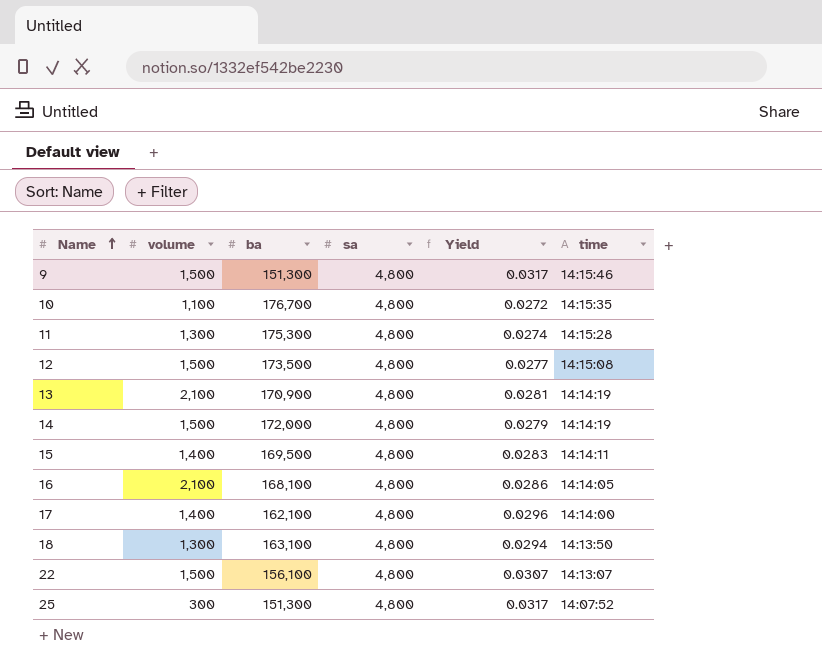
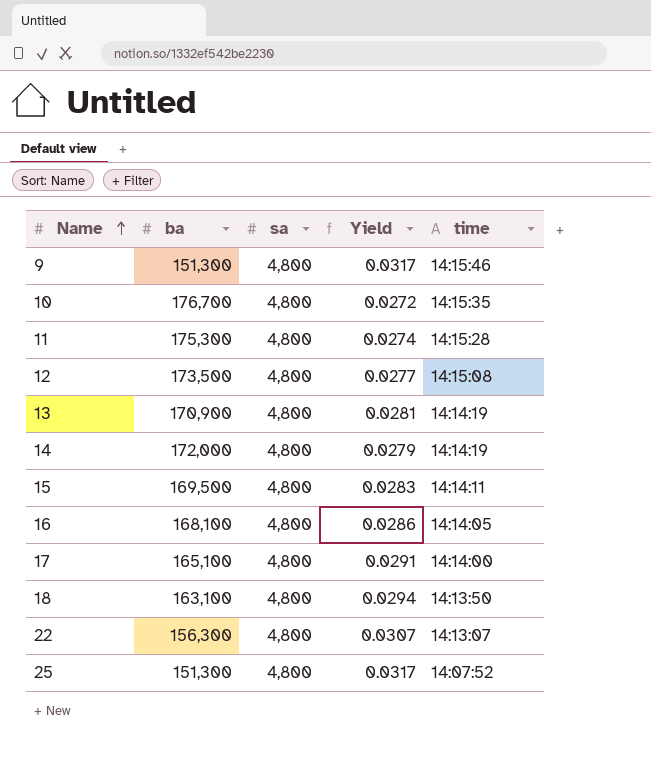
column volume | position: 2 -> none
17 | ba: 162,100 -> 165,100
17 | Yield: 0.0296 -> 0.0291
22 | ba: 156,100 -> 156,300

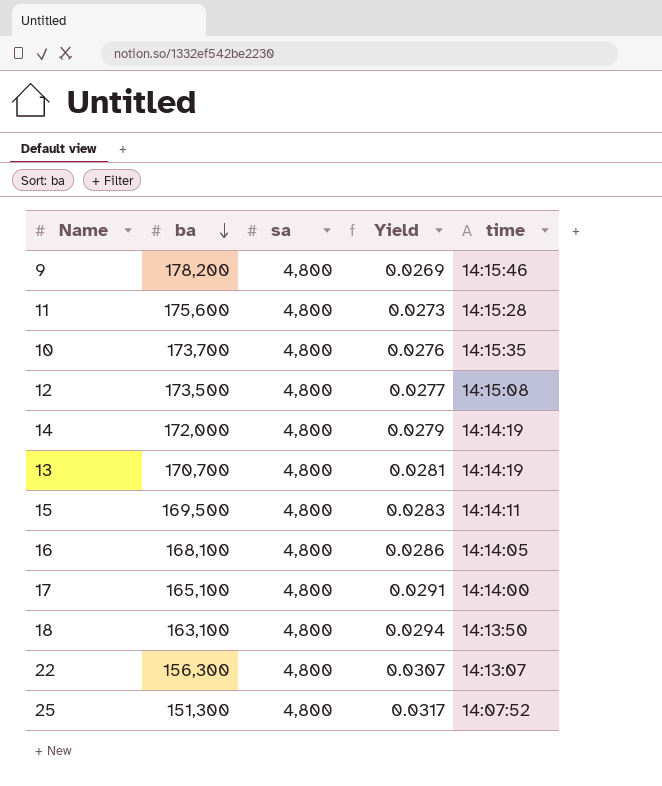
row order: Name ascending -> ba descending
9 | ba: 151,300 -> 178,200
9 | Yield: 0.0317 -> 0.0269
11 | ba: 175,300 -> 175,600
11 | Yield: 0.0274 -> 0.0273
10 | ba: 176,700 -> 173,700
10 | Yield: 0.0272 -> 0.0276
13 | ba: 170,900 -> 170,700

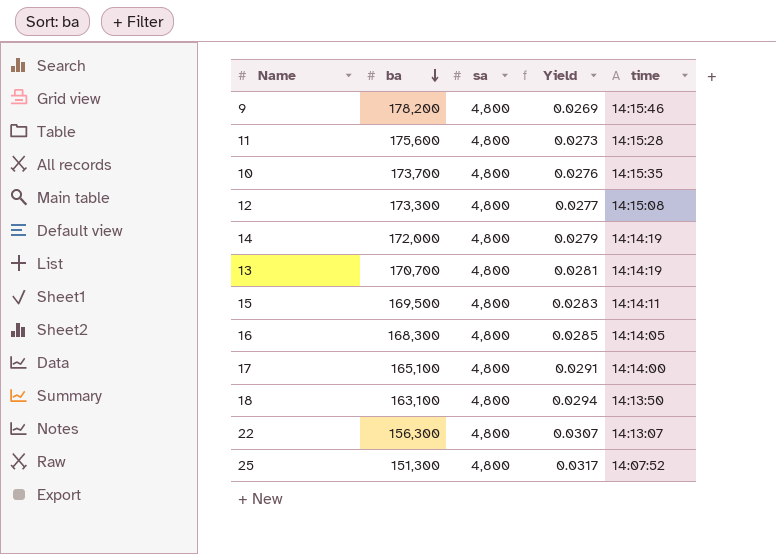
12 | ba: 173,500 -> 173,300
16 | ba: 168,100 -> 168,300
16 | Yield: 0.0286 -> 0.0285

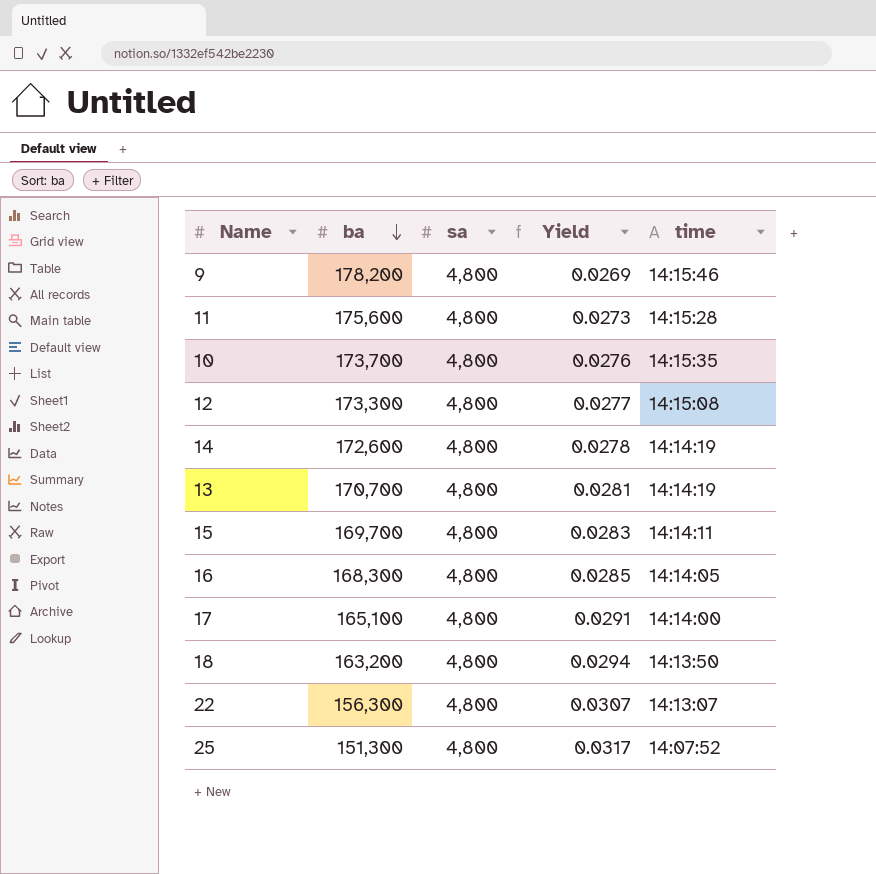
14 | ba: 172,000 -> 172,600
14 | Yield: 0.0279 -> 0.0278
15 | ba: 169,500 -> 169,700
18 | ba: 163,100 -> 163,200

